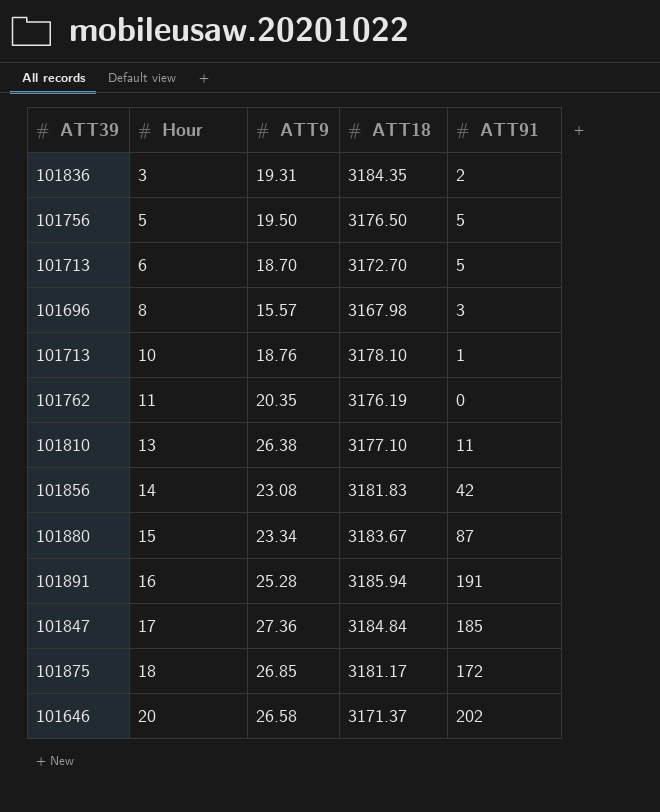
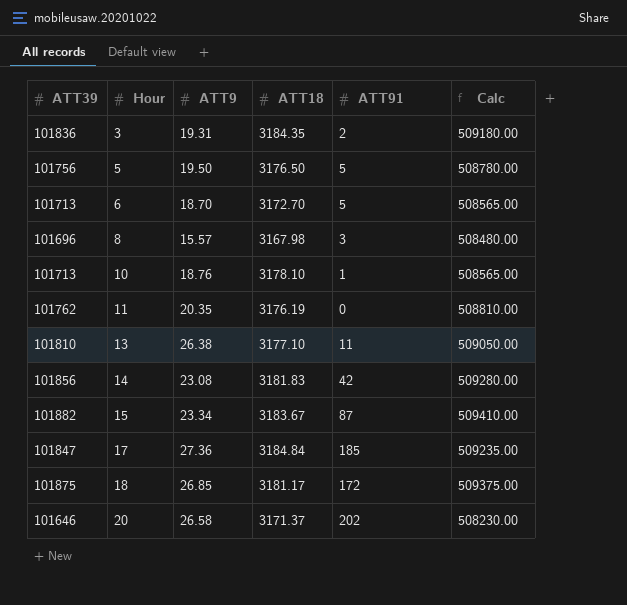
column Calc | formula: none -> [ATT39] * 5
row 16: 101891 | 25.28 | 3185.94 | 191 -> none
15 | ATT39: 101880 -> 101882

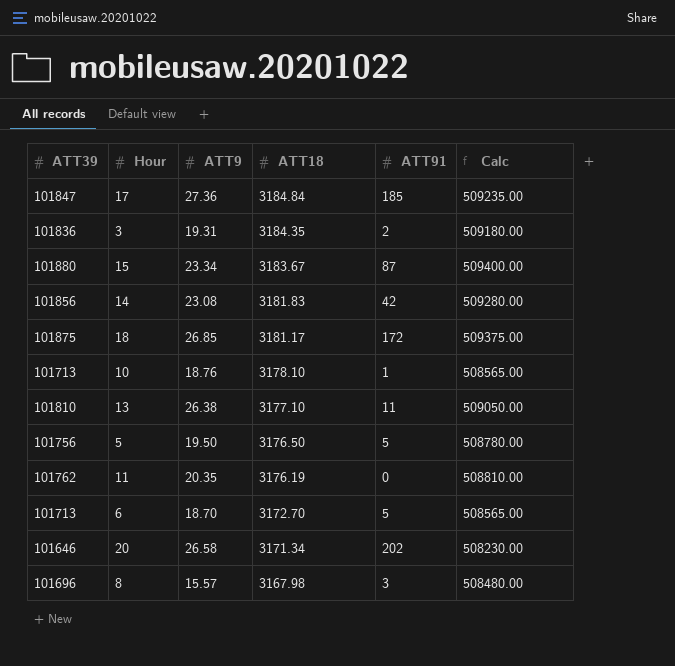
row order: Hour ascending -> ATT18 descending
15 | ATT39: 101882 -> 101880
15 | Calc: 509410.00 -> 509400.00
20 | ATT18: 3171.37 -> 3171.34

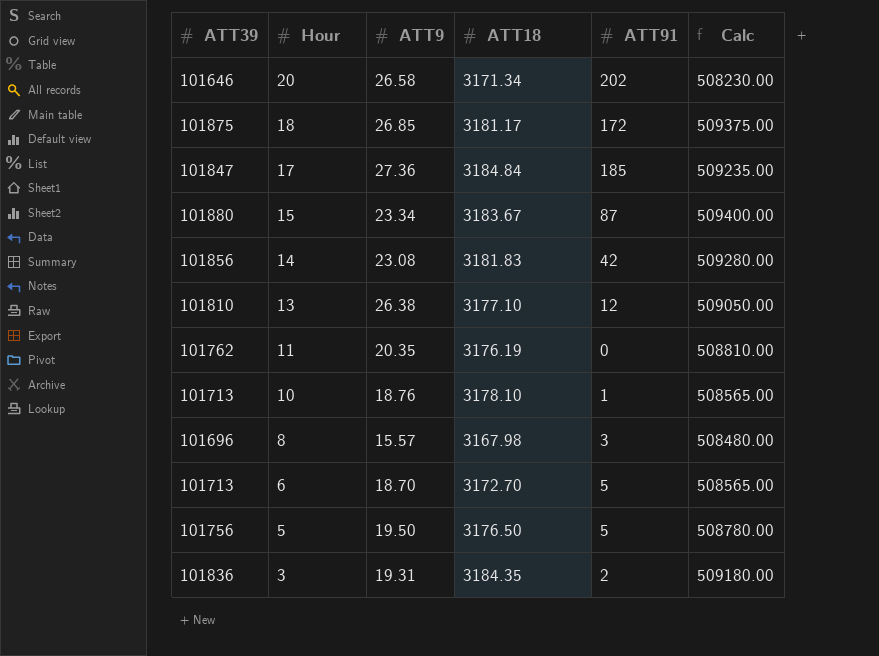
row order: ATT18 descending -> Hour descending
13 | ATT91: 11 -> 12

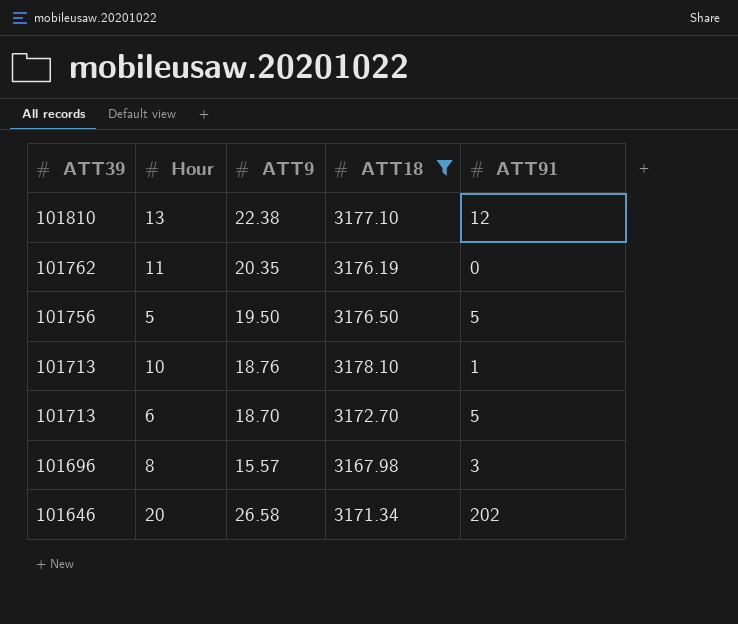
filter: none -> ATT18 <= 3178.10
row order: Hour descending -> ATT39 descending
column Calc | formula: [ATT39] * 5 -> none
13 | ATT9: 26.38 -> 22.38

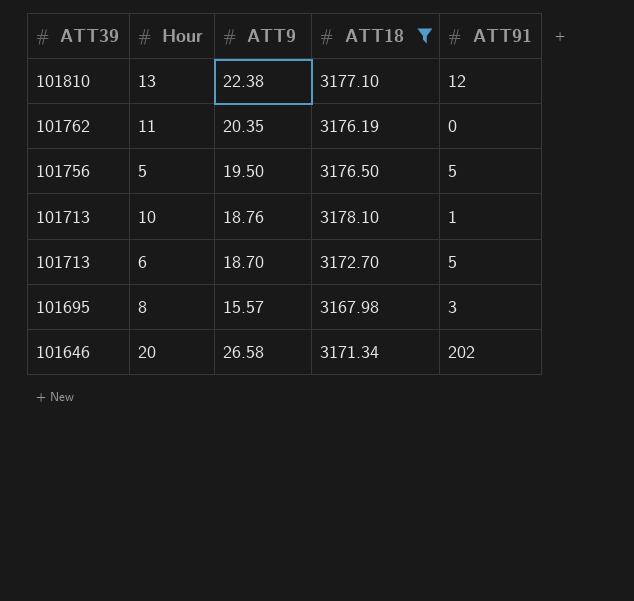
8 | ATT39: 101696 -> 101695

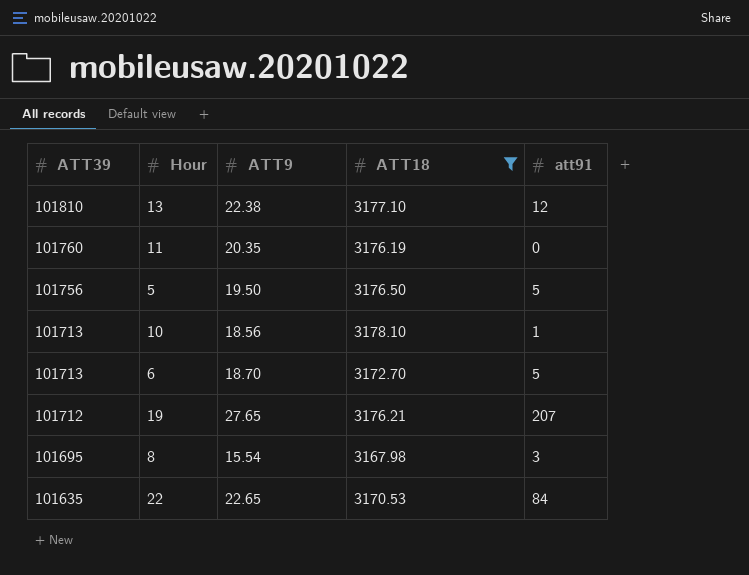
column name: ATT91 -> att91
row 20: 101646 | 26.58 | 3171.34 | 202 -> none
11 | ATT39: 101762 -> 101760
10 | ATT9: 18.76 -> 18.56
row 19: none -> 101712 | 27.65 | 3176.21 | 207
8 | ATT9: 15.57 -> 15.54
row 22: none -> 101635 | 22.65 | 3170.53 | 84

